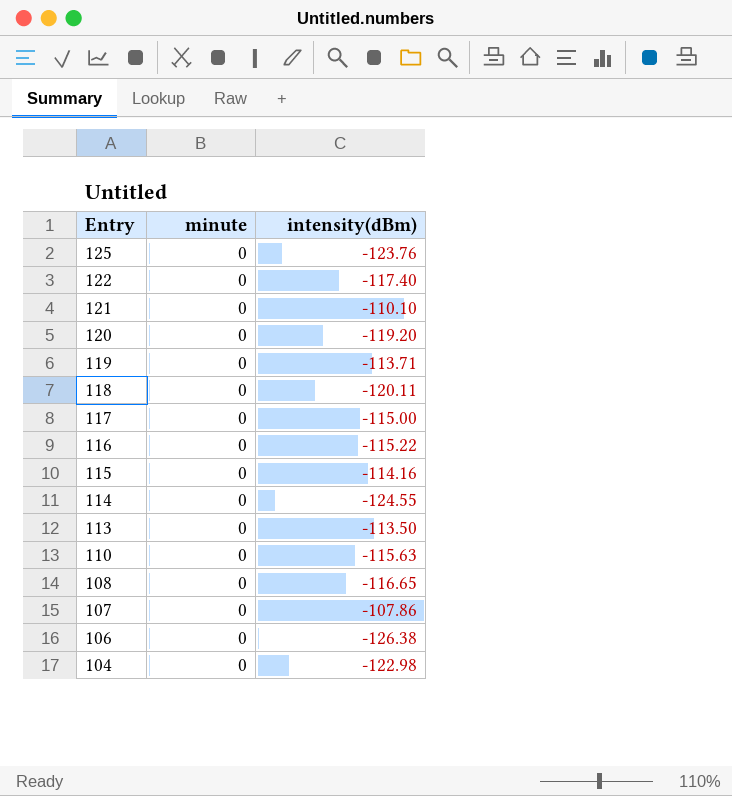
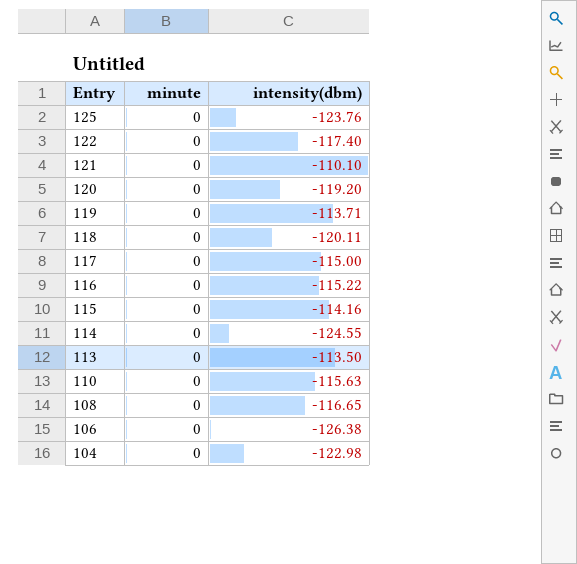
column name: intensity(dBm) -> intensity(dbm)
row 107: 0 | -107.86 -> none

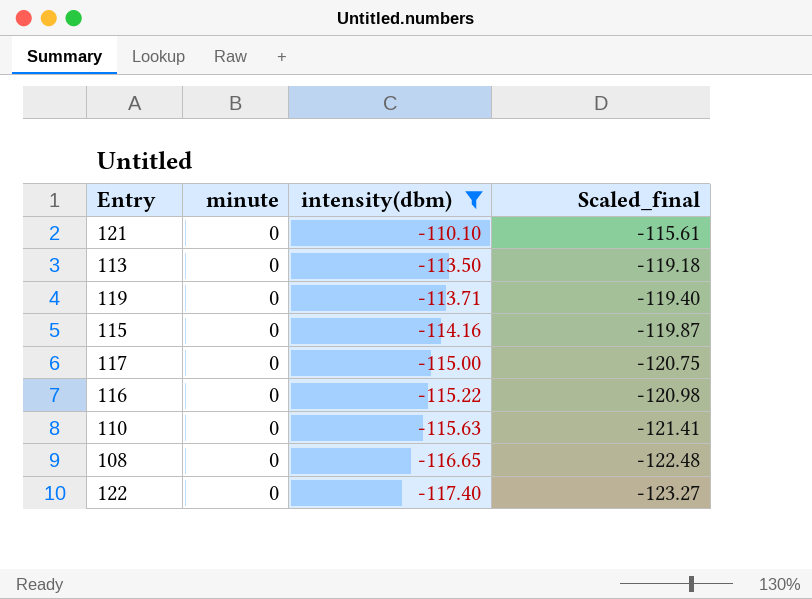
filter: none -> intensity(dbm) >= -117.40
row order: Entry descending -> intensity(dbm) descending
column Scaled_final | formula: none -> [intensity(dbm)] * 1.05

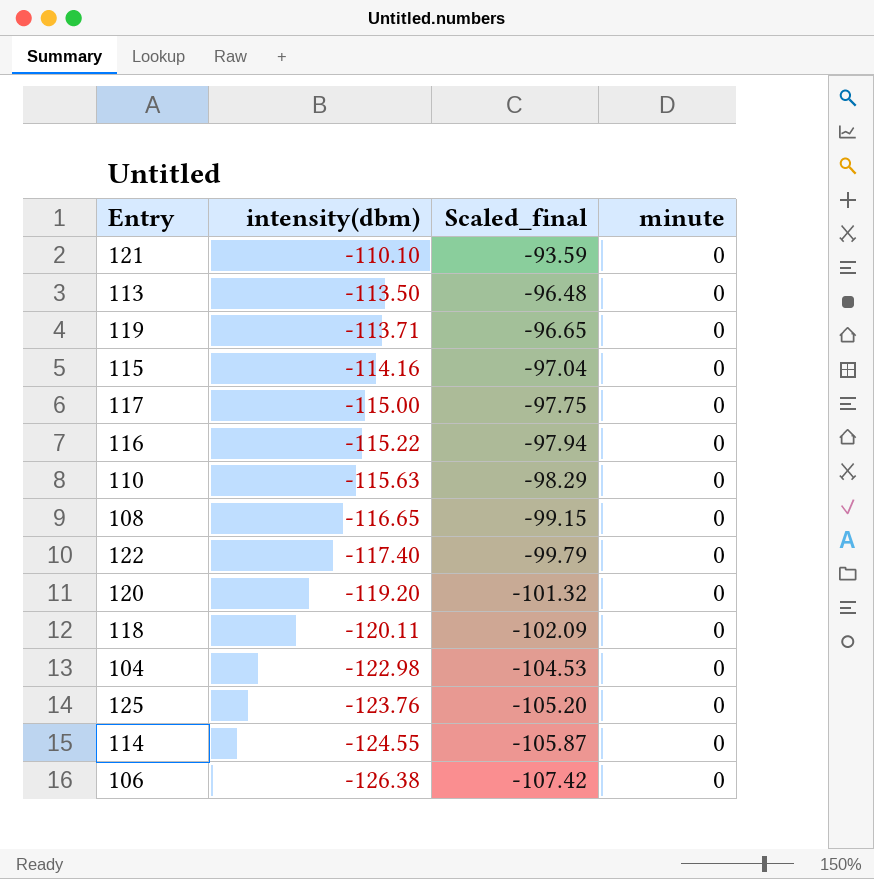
filter: intensity(dbm) >= -117.40 -> none
column Scaled_final | formula: [intensity(dbm)] * 1.05 -> [intensity(dbm)] * 0.85
column minute | position: 2 -> 4

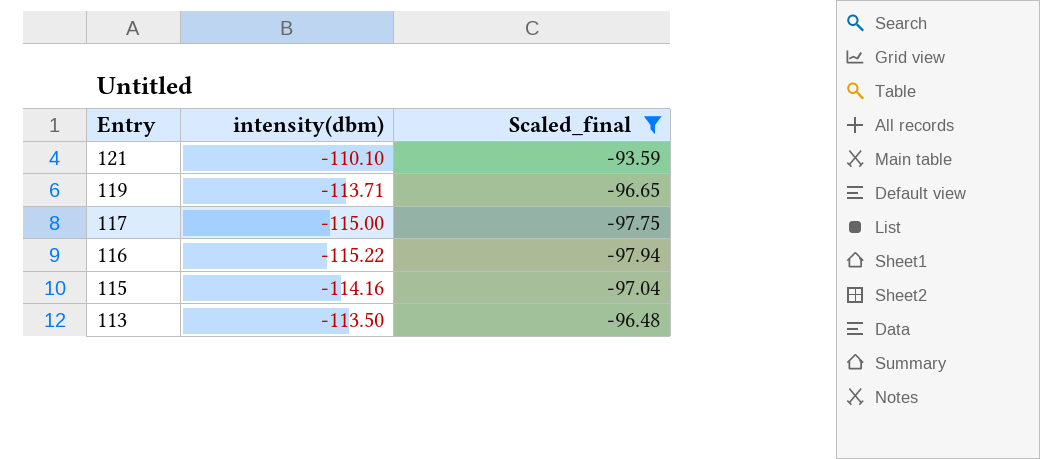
filter: none -> Scaled_final >= -97.94
row order: intensity(dbm) descending -> Entry descending
column minute | position: 4 -> none

